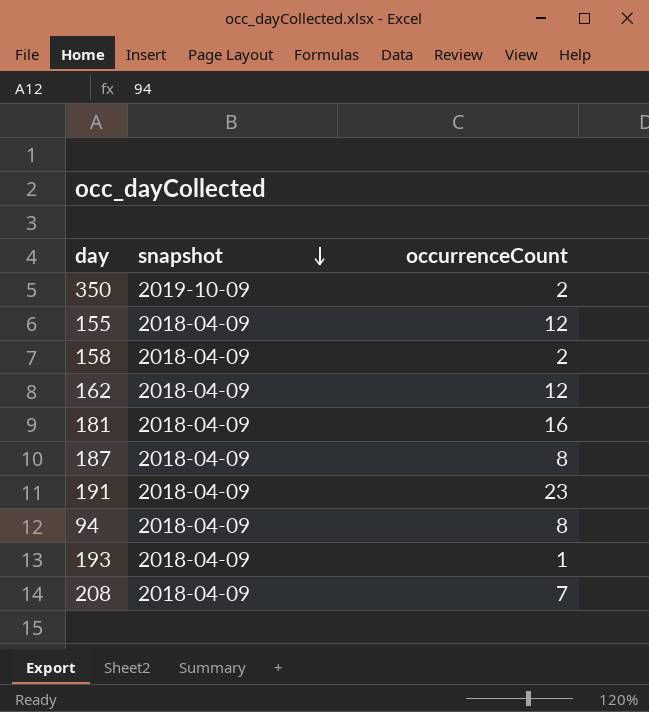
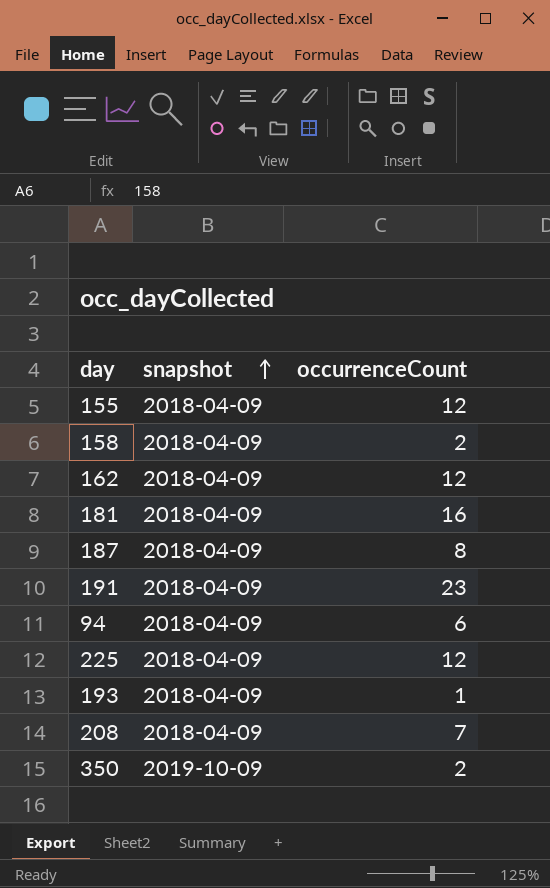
row order: snapshot descending -> snapshot ascending
94 | occurrenceCount: 8 -> 6
row 225: none -> 2018-04-09 | 12

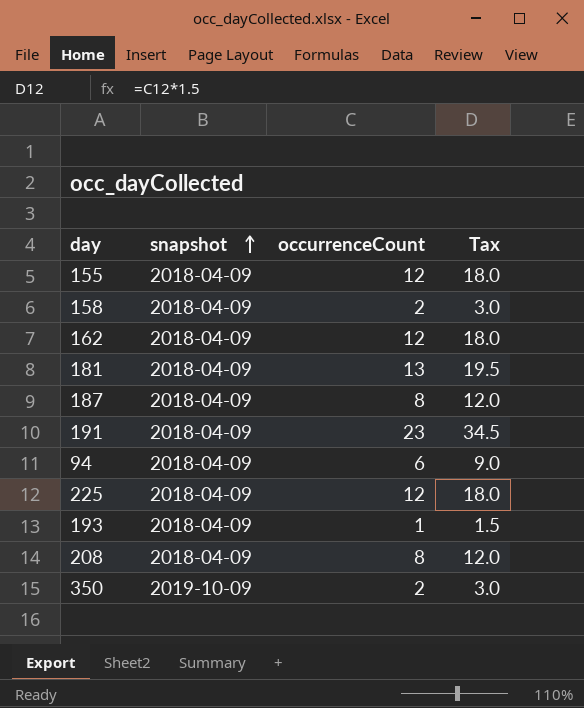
column Tax | formula: none -> [occurrenceCount] * 1.5
181 | occurrenceCount: 16 -> 13
208 | occurrenceCount: 7 -> 8

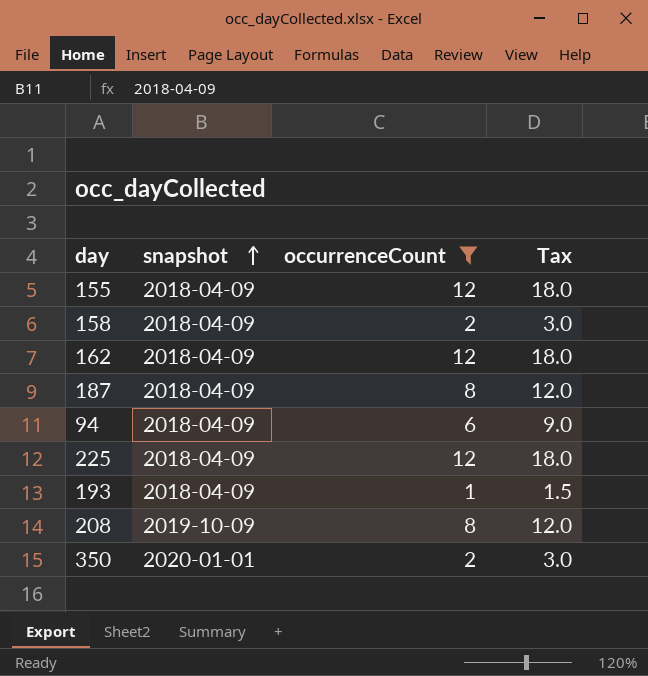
filter: none -> occurrenceCount <= 12
208 | snapshot: 2018-04-09 -> 2019-10-09
350 | snapshot: 2019-10-09 -> 2020-01-01

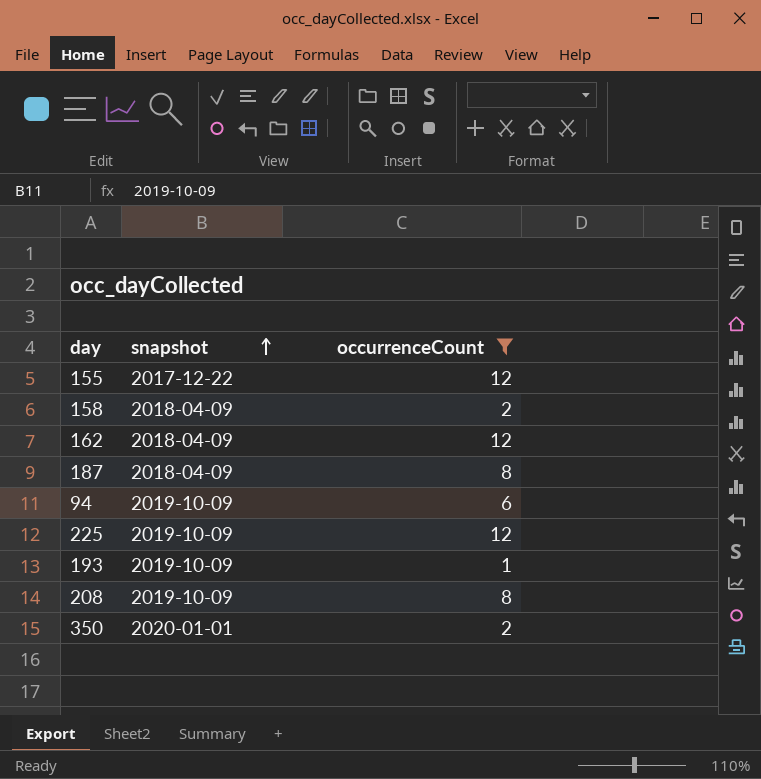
column Tax | formula: [occurrenceCount] * 1.5 -> none
155 | snapshot: 2018-04-09 -> 2017-12-22
94 | snapshot: 2018-04-09 -> 2019-10-09
225 | snapshot: 2018-04-09 -> 2019-10-09
193 | snapshot: 2018-04-09 -> 2019-10-09

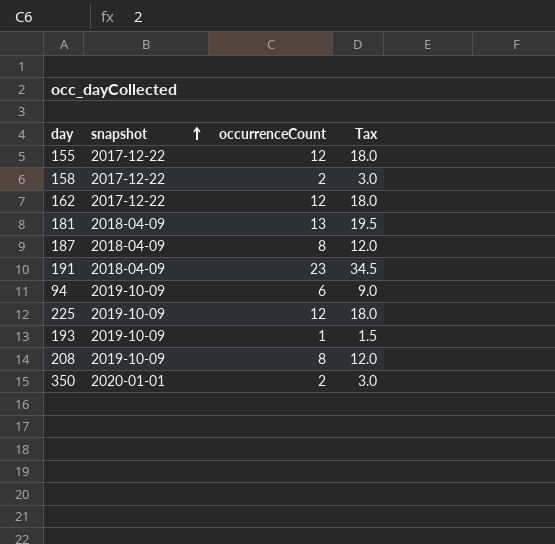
filter: occurrenceCount <= 12 -> none
column Tax | formula: none -> [occurrenceCount] * 1.5
158 | snapshot: 2018-04-09 -> 2017-12-22
162 | snapshot: 2018-04-09 -> 2017-12-22

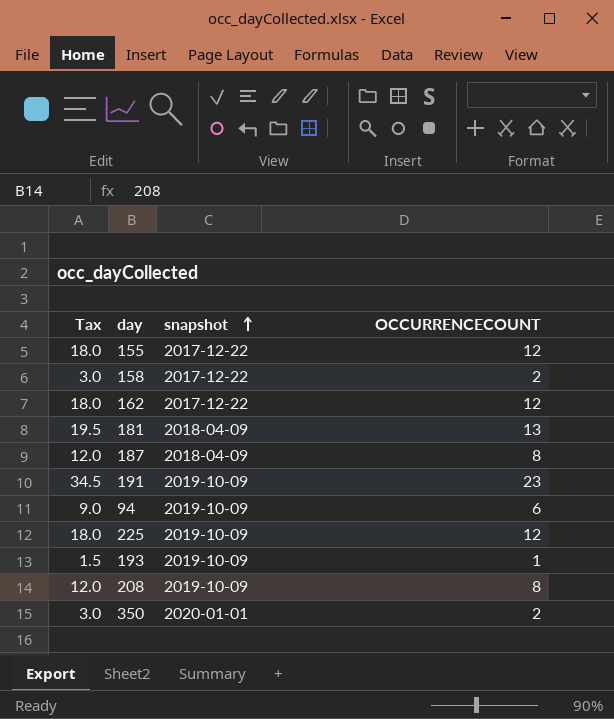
column Tax | position: 4 -> 1
column name: occurrenceCount -> OCCURRENCECOUNT
191 | snapshot: 2018-04-09 -> 2019-10-09

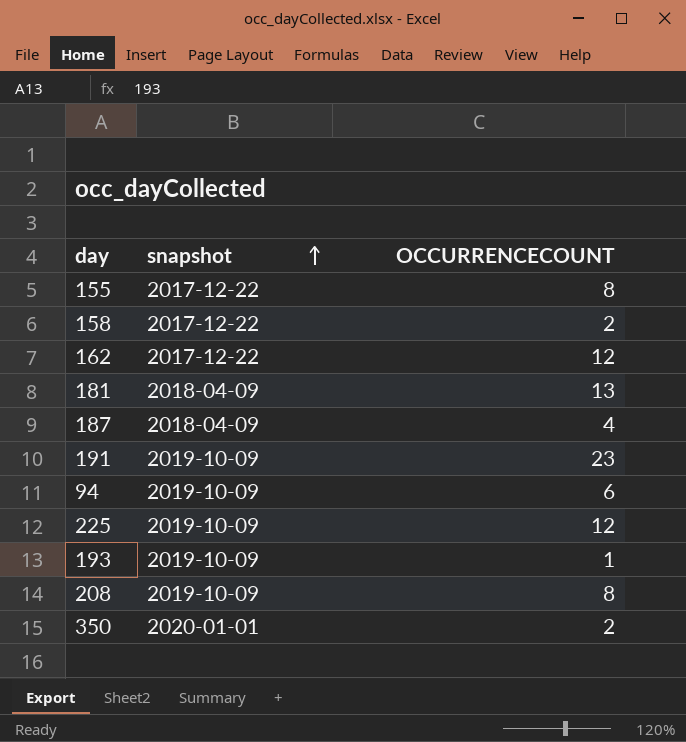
column Tax | formula: [OCCURRENCECOUNT] * 1.5 -> none
155 | OCCURRENCECOUNT: 12 -> 8
187 | OCCURRENCECOUNT: 8 -> 4

